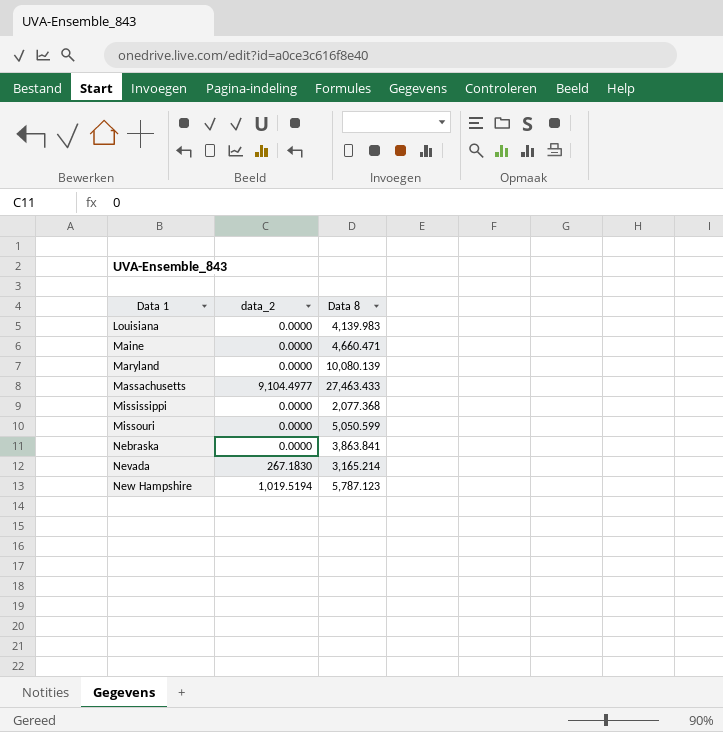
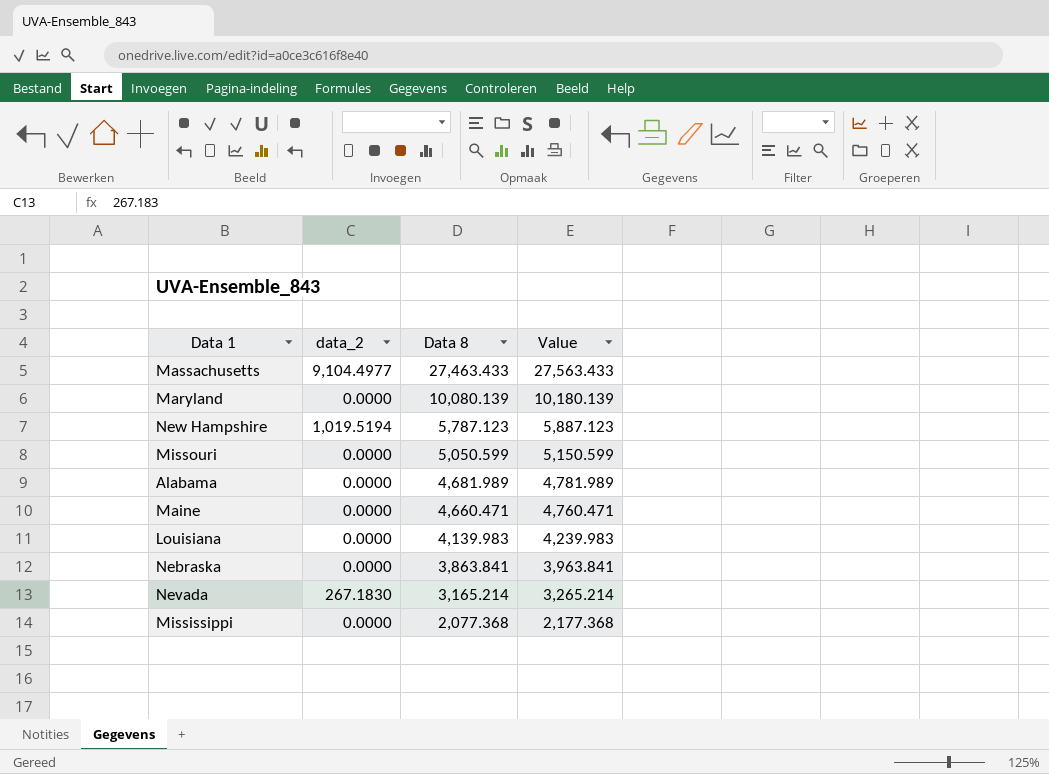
row order: Data 1 ascending -> Data 8 descending
column Value | formula: none -> [Data 8] + 100
row Alabama: none -> 0.0000 | 4,681.989 | 4,781.989

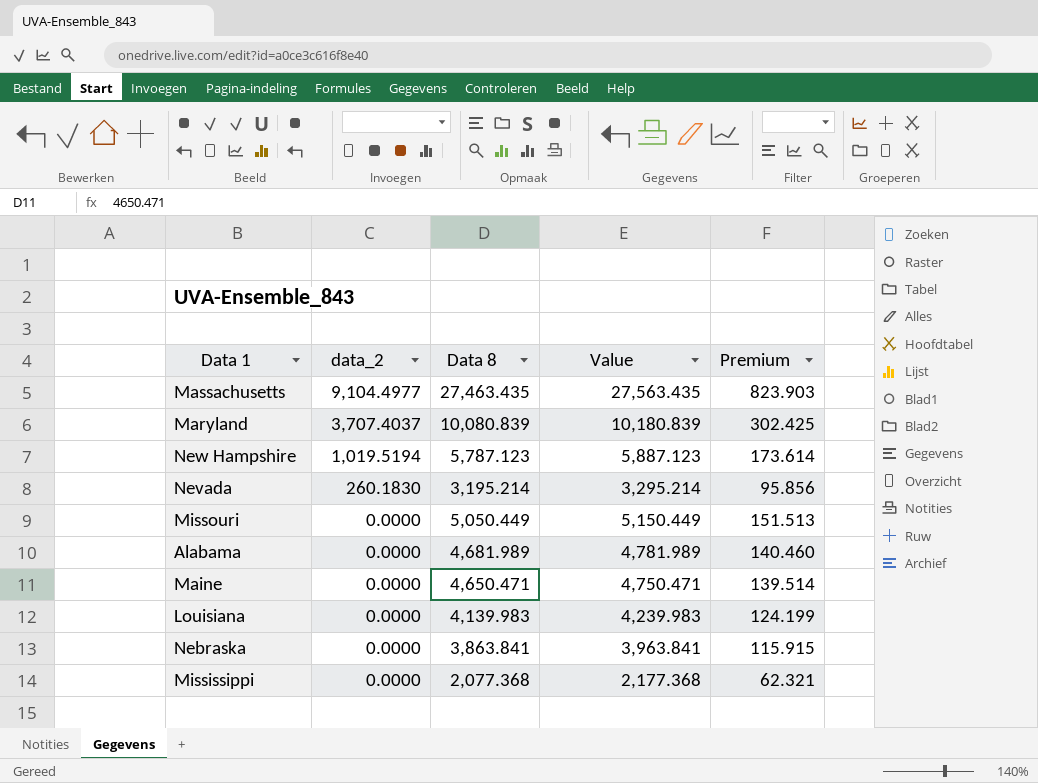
row order: Data 8 descending -> data_2 descending
column Premium | formula: none -> [Data 8] * 0.03
Massachusetts | Data 8: 27,463.433 -> 27,463.435
Massachusetts | Value: 27,563.433 -> 27,563.435
Maryland | data_2: 0.0000 -> 3,707.4037
Maryland | Data 8: 10,080.139 -> 10,080.839
Maryland | Value: 10,180.139 -> 10,180.839
Nevada | data_2: 267.1830 -> 260.1830
Nevada | Data 8: 3,165.214 -> 3,195.214
Nevada | Value: 3,265.214 -> 3,295.214
Missouri | Data 8: 5,050.599 -> 5,050.449
Missouri | Value: 5,150.599 -> 5,150.449
Maine | Data 8: 4,660.471 -> 4,650.471
Maine | Value: 4,760.471 -> 4,750.471

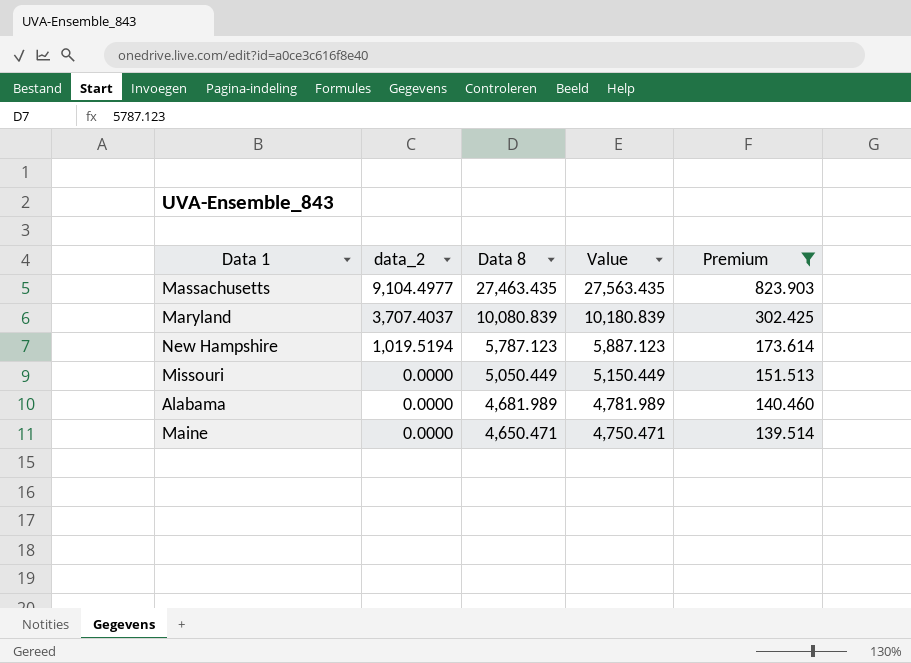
filter: none -> Premium >= 139.514

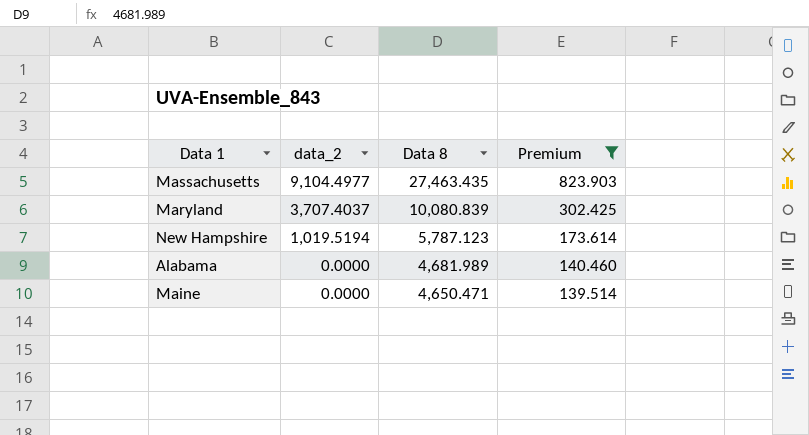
column Value | formula: [Data 8] + 100 -> none
row Missouri: 0.0000 | 5,050.449 | 5,150.449 | 151.513 -> none

